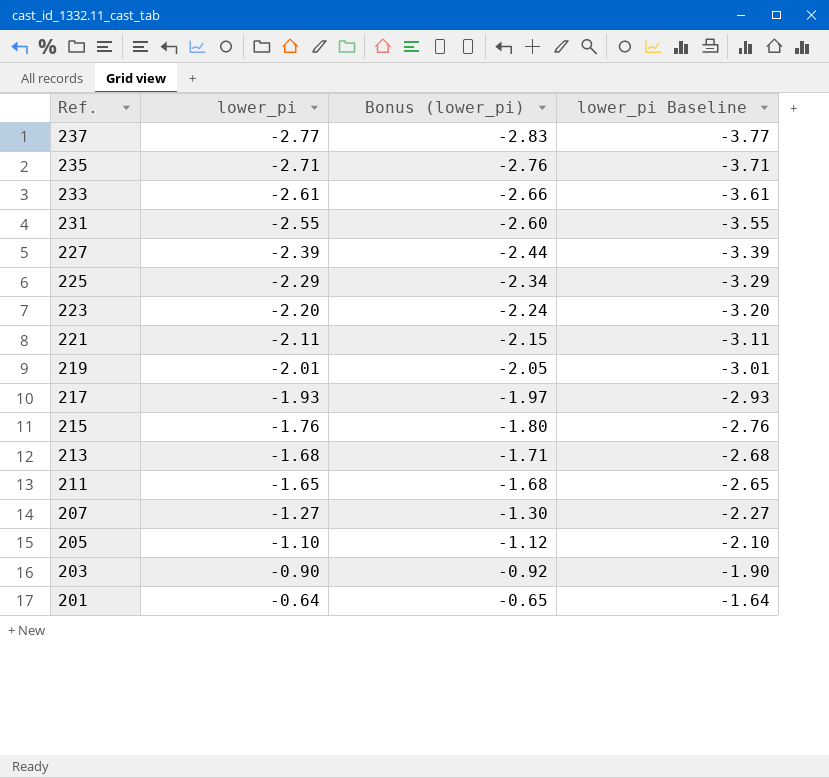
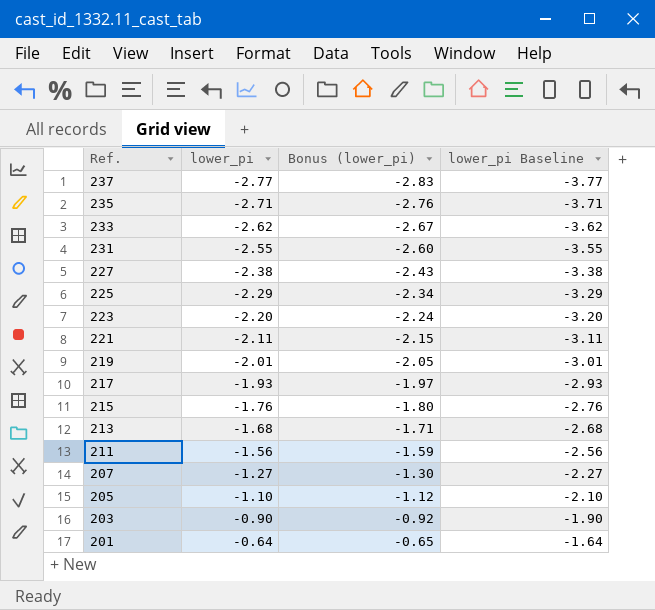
233 | lower_pi: -2.61 -> -2.62
233 | Bonus (lower_pi): -2.66 -> -2.67
233 | lower_pi Baseline: -3.61 -> -3.62
227 | lower_pi: -2.39 -> -2.38
227 | Bonus (lower_pi): -2.44 -> -2.43
227 | lower_pi Baseline: -3.39 -> -3.38
211 | lower_pi: -1.65 -> -1.56
211 | Bonus (lower_pi): -1.68 -> -1.59
211 | lower_pi Baseline: -2.65 -> -2.56

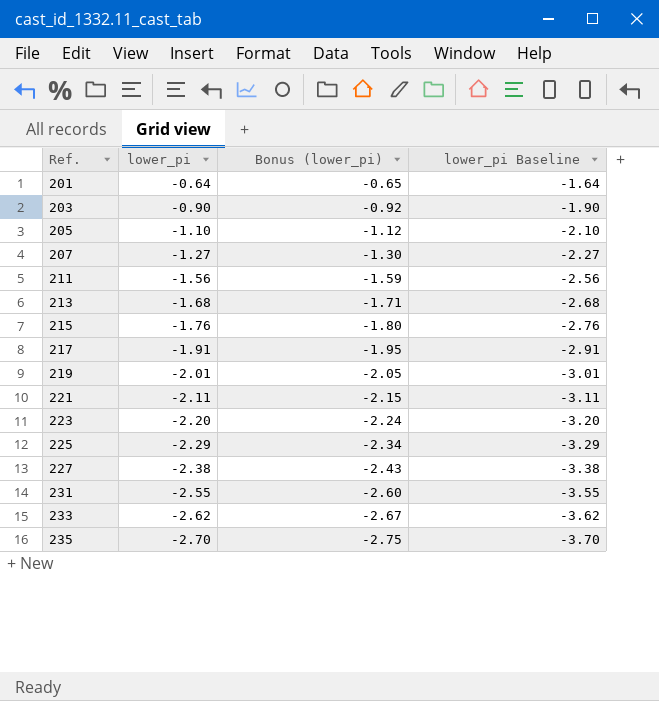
row order: Ref. descending -> Ref. ascending
row 237: -2.77 | -2.83 | -3.77 -> none
217 | lower_pi: -1.93 -> -1.91
217 | Bonus (lower_pi): -1.97 -> -1.95
217 | lower_pi Baseline: -2.93 -> -2.91
235 | lower_pi: -2.71 -> -2.70
235 | Bonus (lower_pi): -2.76 -> -2.75
235 | lower_pi Baseline: -3.71 -> -3.70

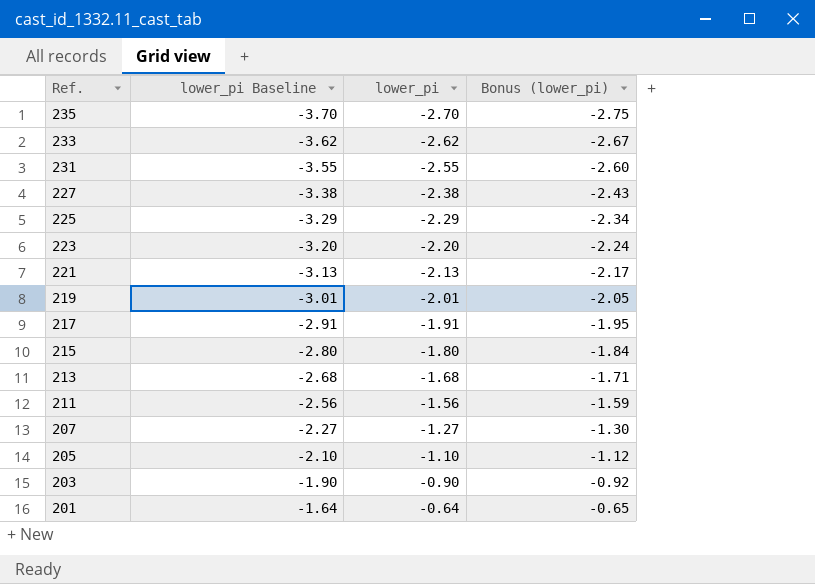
row order: Ref. ascending -> Ref. descending
column lower_pi Baseline | position: 4 -> 2
221 | lower_pi Baseline: -3.11 -> -3.13
221 | lower_pi: -2.11 -> -2.13
221 | Bonus (lower_pi): -2.15 -> -2.17
215 | lower_pi Baseline: -2.76 -> -2.80
215 | lower_pi: -1.76 -> -1.80
215 | Bonus (lower_pi): -1.80 -> -1.84

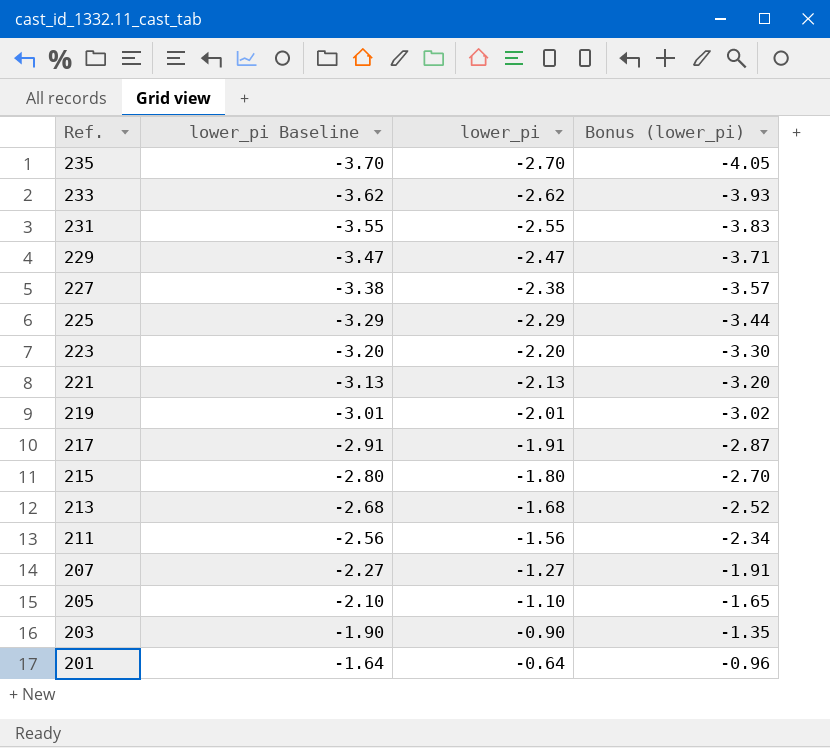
column Bonus (lower_pi) | formula: [lower_pi] * 1.02 -> [lower_pi] * 1.5
row 229: none -> -3.47 | -2.47 | -3.71

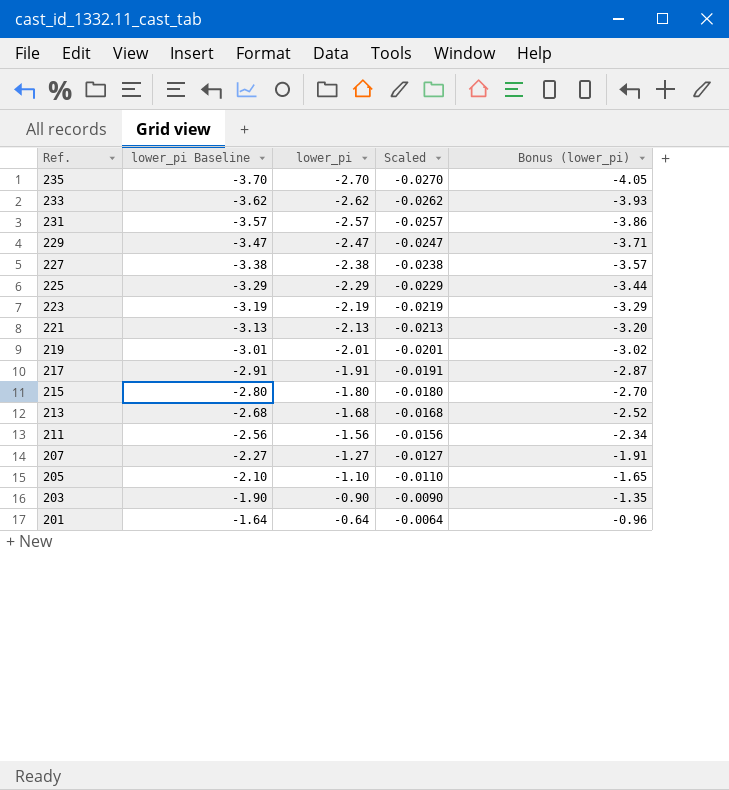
column Scaled | formula: none -> [lower_pi] * 0.01
231 | lower_pi Baseline: -3.55 -> -3.57
231 | lower_pi: -2.55 -> -2.57
231 | Bonus (lower_pi): -3.83 -> -3.86
223 | lower_pi Baseline: -3.20 -> -3.19
223 | lower_pi: -2.20 -> -2.19
223 | Bonus (lower_pi): -3.30 -> -3.29

